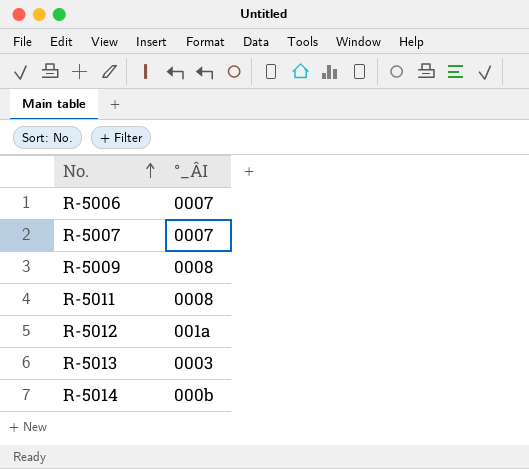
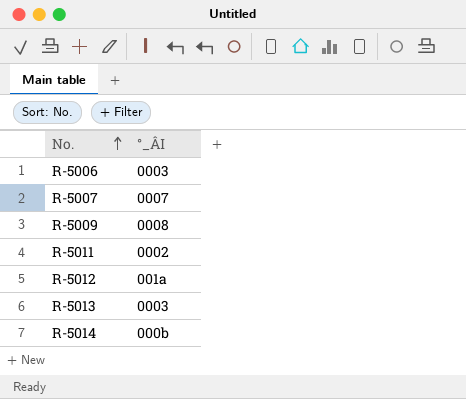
R-5006 | °_ÂI: 0007 -> 0003
R-5011 | °_ÂI: 0008 -> 0002

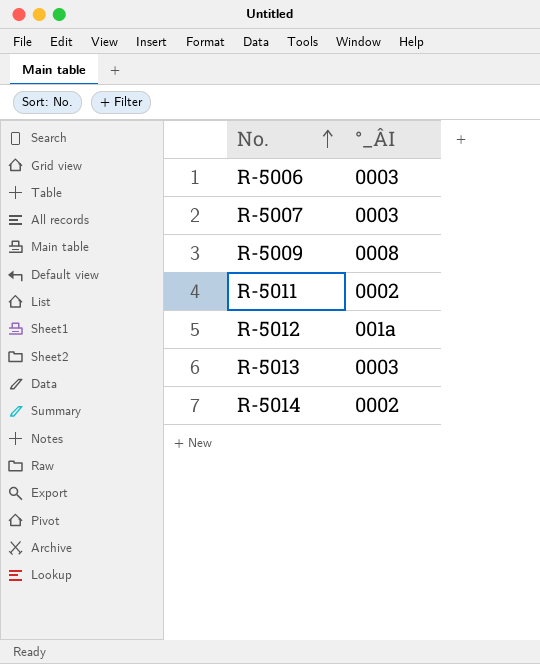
R-5007 | °_ÂI: 0007 -> 0003
R-5014 | °_ÂI: 000b -> 0002

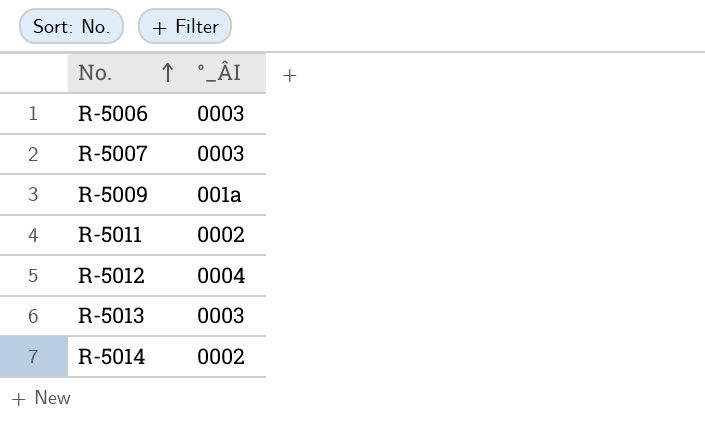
R-5009 | °_ÂI: 0008 -> 001a
R-5012 | °_ÂI: 001a -> 0004

